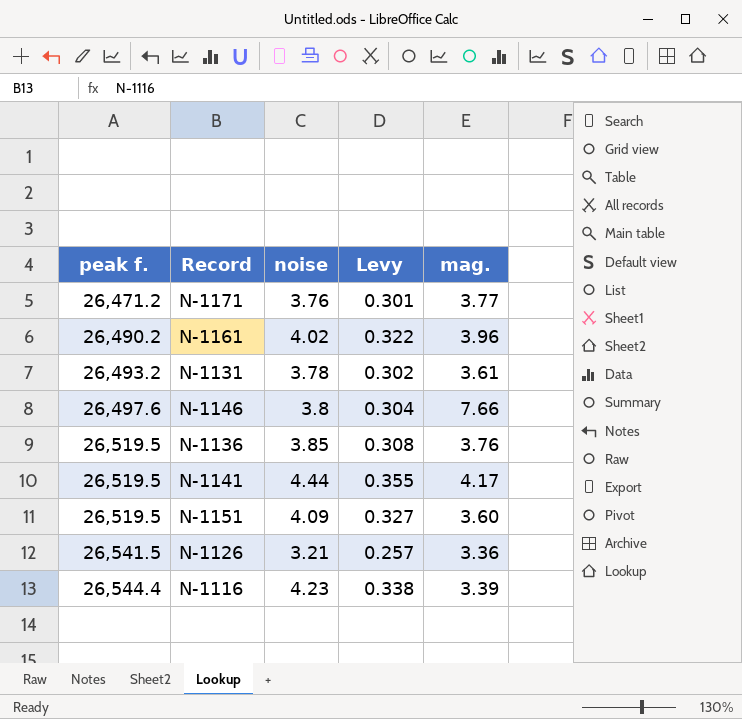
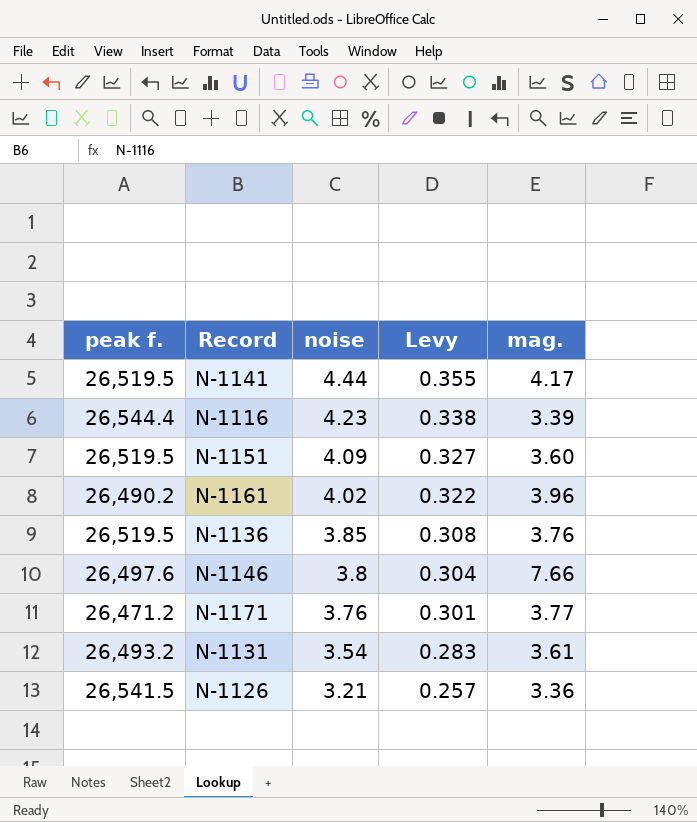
row order: peak f. ascending -> noise descending
N-1131 | noise: 3.78 -> 3.54
N-1131 | Levy: 0.302 -> 0.283

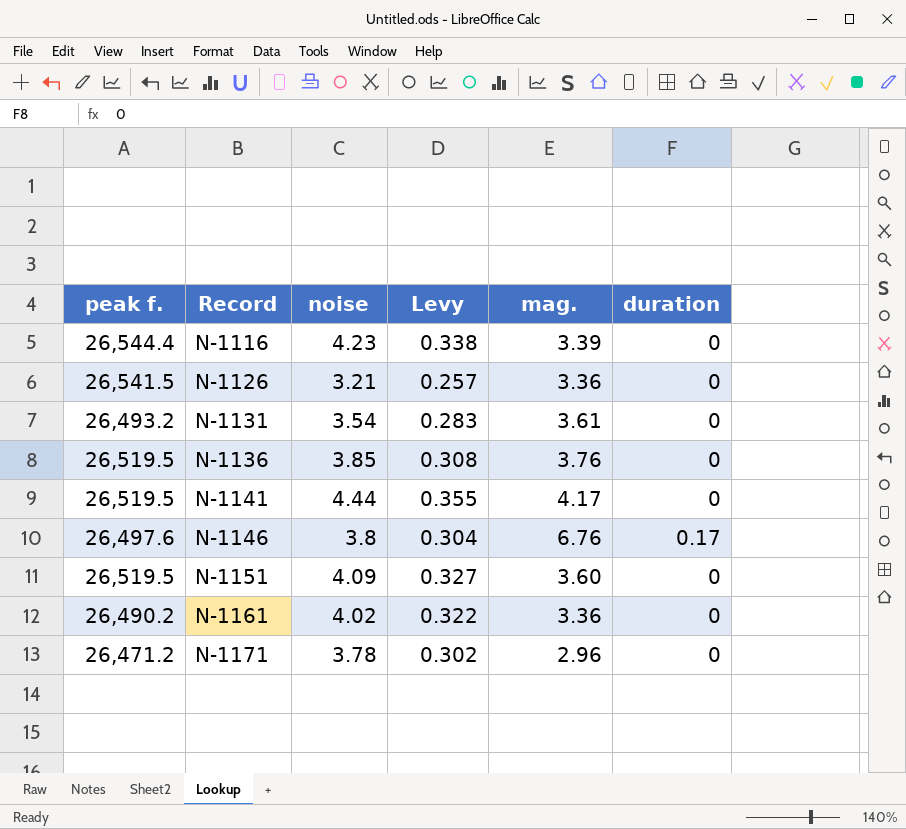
row order: noise descending -> Record ascending
column duration | position: none -> 6
N-1146 | mag.: 7.66 -> 6.76
N-1161 | mag.: 3.96 -> 3.36
N-1171 | noise: 3.76 -> 3.78
N-1171 | Levy: 0.301 -> 0.302
N-1171 | mag.: 3.77 -> 2.96

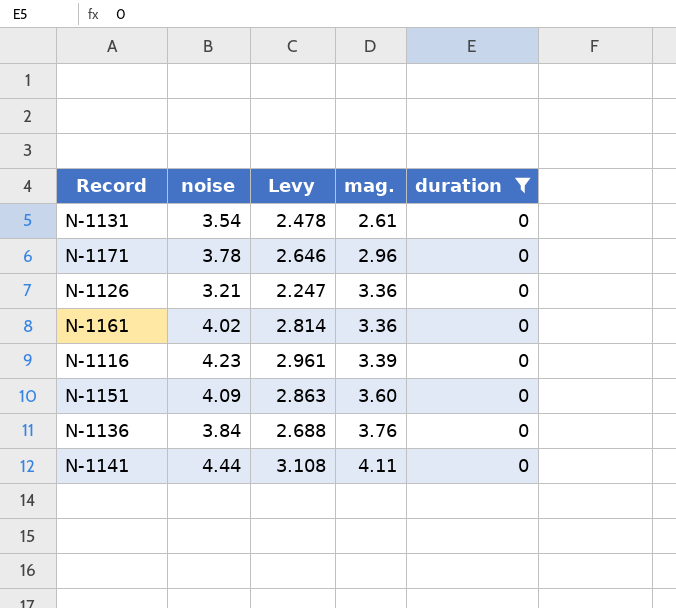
filter: none -> duration = 0
row order: Record ascending -> mag. ascending
column peak f. | position: 1 -> none
column Levy | formula: [noise] * 0.08 -> [noise] * 0.7
N-1131 | mag.: 3.61 -> 2.61
N-1136 | noise: 3.85 -> 3.84
N-1141 | mag.: 4.17 -> 4.11

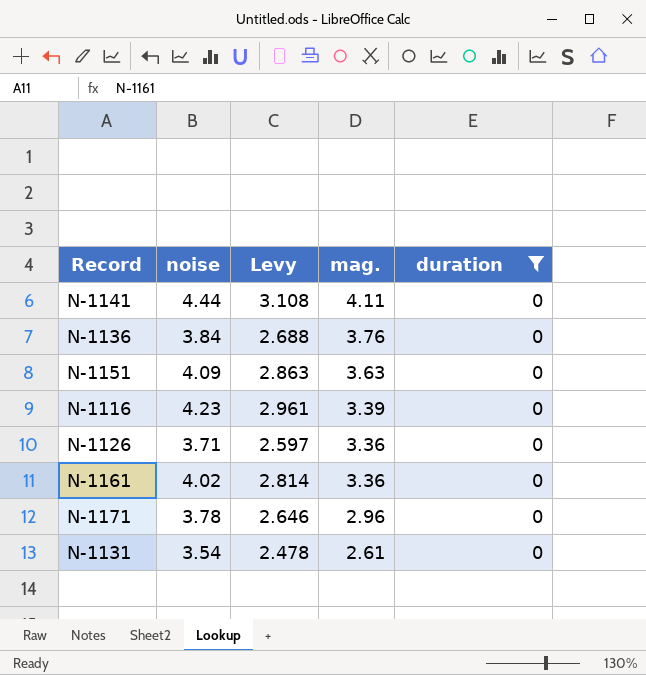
row order: mag. ascending -> mag. descending
N-1151 | mag.: 3.60 -> 3.63
N-1126 | noise: 3.21 -> 3.71
N-1126 | Levy: 2.247 -> 2.597

